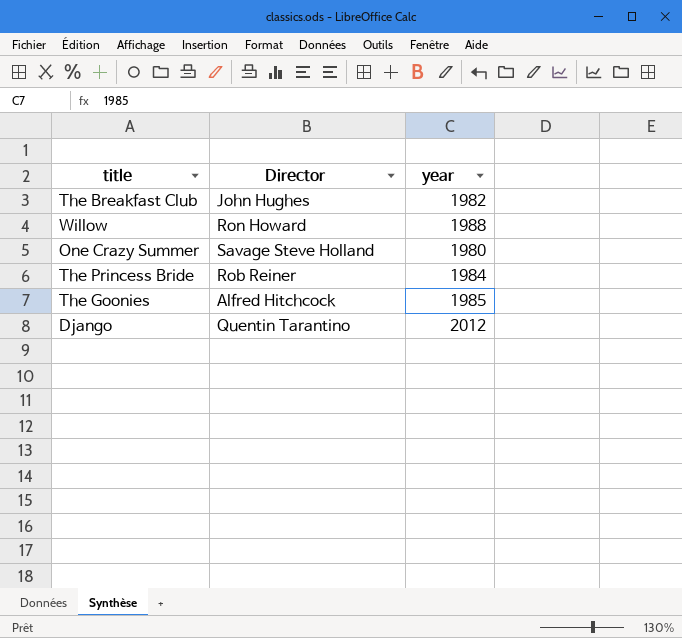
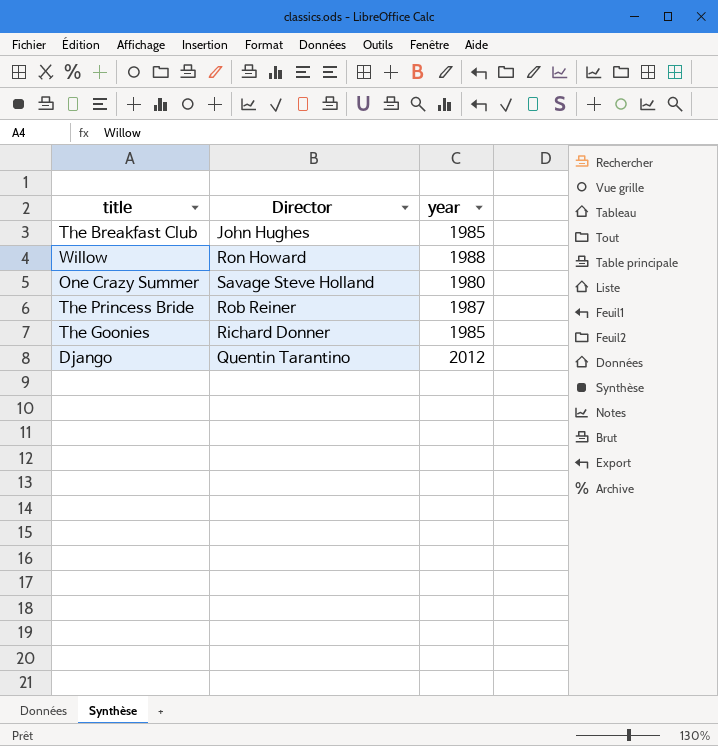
The Breakfast Club | year: 1982 -> 1985
The Princess Bride | year: 1984 -> 1987
The Goonies | Director: Alfred Hitchcock -> Richard Donner

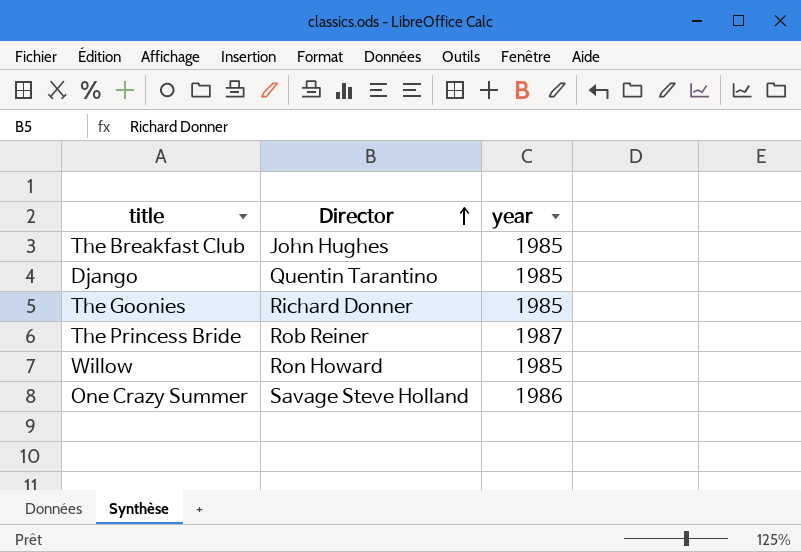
row order: none -> Director ascending
Django | year: 2012 -> 1985
Willow | year: 1988 -> 1985
One Crazy Summer | year: 1980 -> 1986

